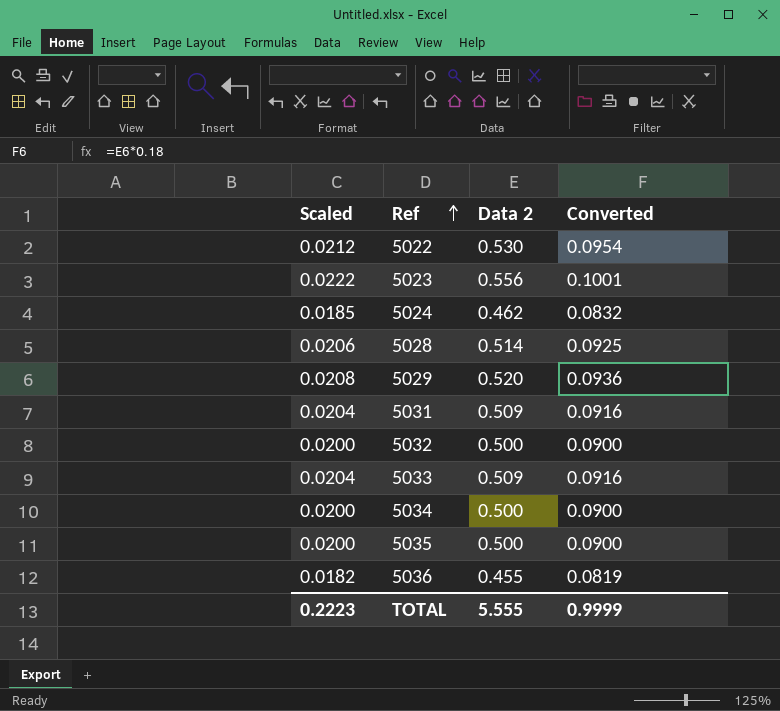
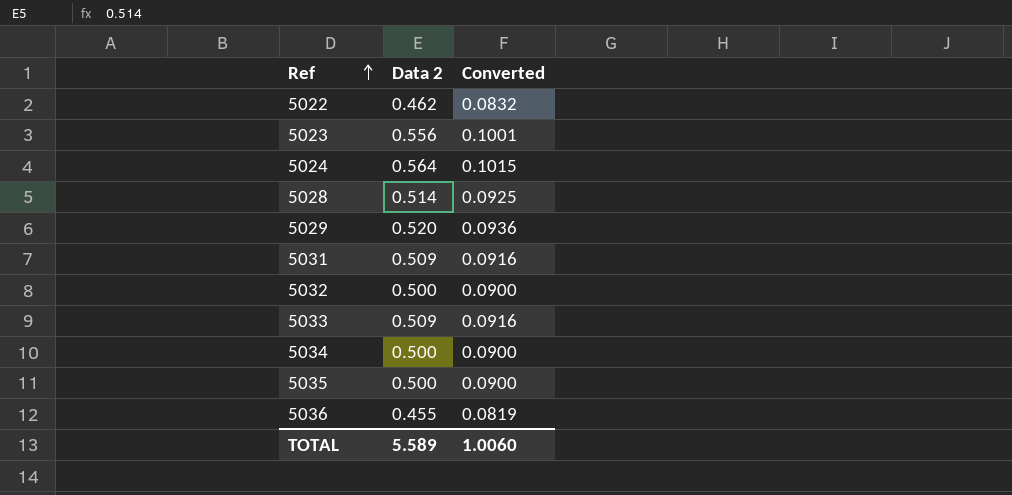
column Scaled | formula: [Data 2] * 0.04 -> none
5022 | Data 2: 0.530 -> 0.462
5022 | Converted: 0.0954 -> 0.0832
5024 | Data 2: 0.462 -> 0.564
5024 | Converted: 0.0832 -> 0.1015
TOTAL | Data 2: 5.555 -> 5.589
TOTAL | Converted: 0.9999 -> 1.0060

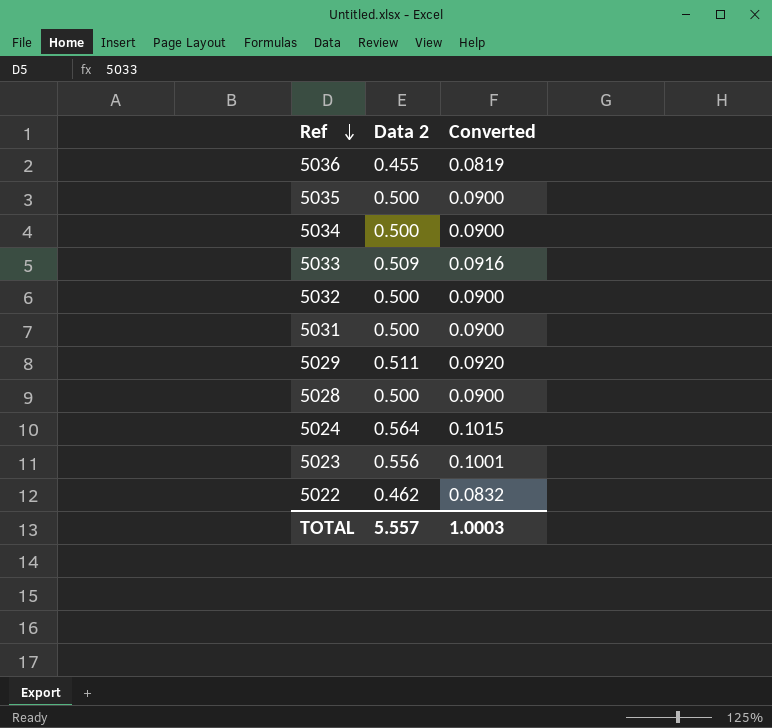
row order: Ref ascending -> Ref descending
5031 | Data 2: 0.509 -> 0.500
5031 | Converted: 0.0916 -> 0.0900
5029 | Data 2: 0.520 -> 0.511
5029 | Converted: 0.0936 -> 0.0920
5028 | Data 2: 0.514 -> 0.500
5028 | Converted: 0.0925 -> 0.0900
TOTAL | Data 2: 5.589 -> 5.557
TOTAL | Converted: 1.0060 -> 1.0003

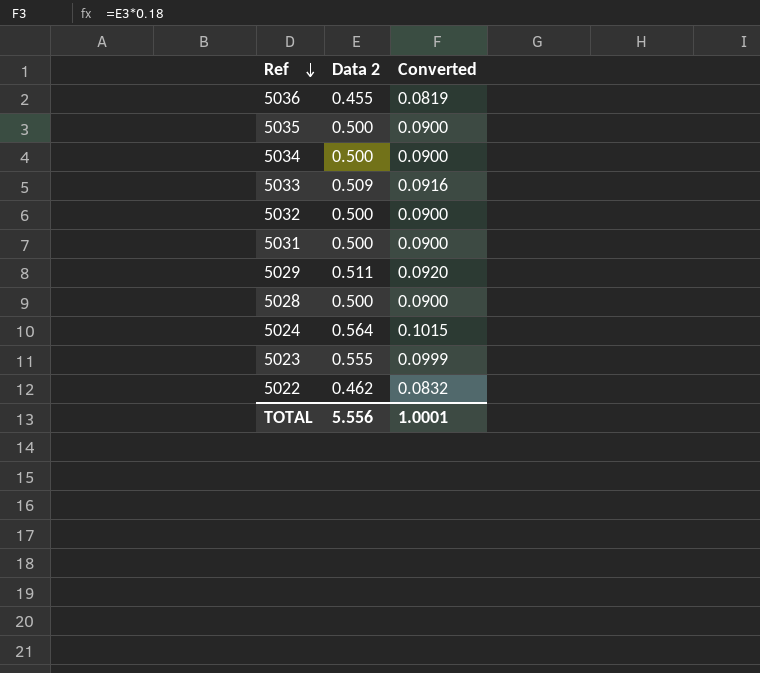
5023 | Data 2: 0.556 -> 0.555
5023 | Converted: 0.1001 -> 0.0999
TOTAL | Data 2: 5.557 -> 5.556
TOTAL | Converted: 1.0003 -> 1.0001

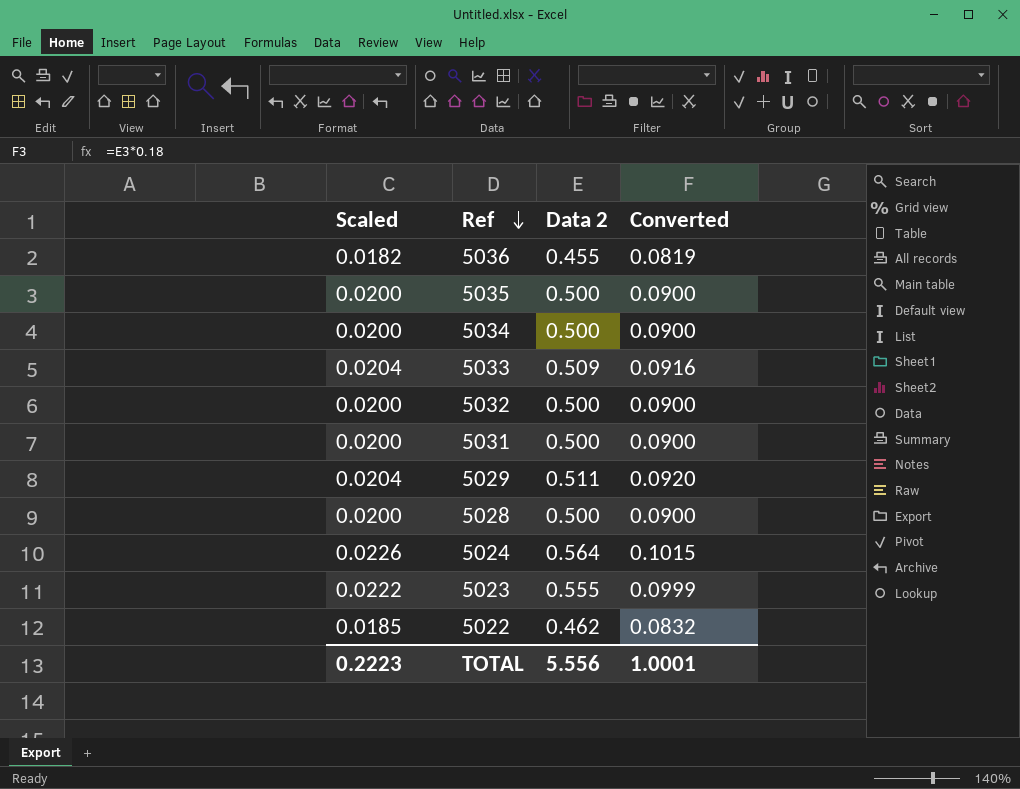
column Scaled | formula: none -> [Data 2] * 0.04

